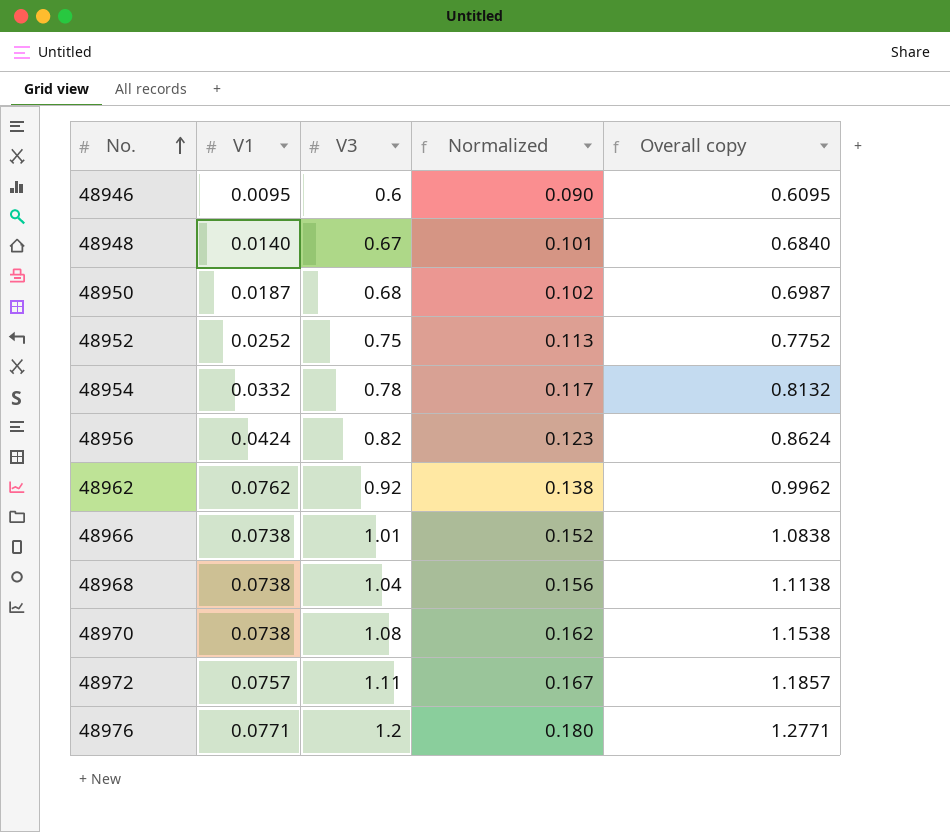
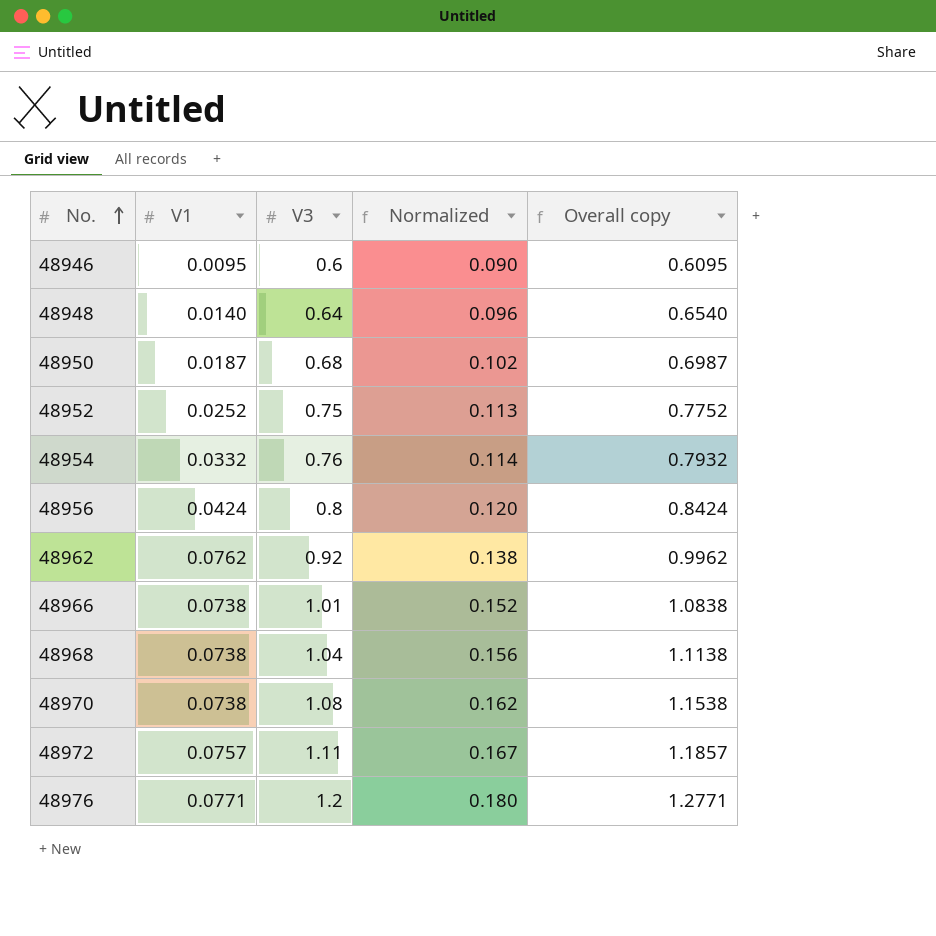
48948 | V3: 0.67 -> 0.64
48948 | Normalized: 0.101 -> 0.096
48948 | Overall copy: 0.6840 -> 0.6540
48954 | V3: 0.78 -> 0.76
48954 | Normalized: 0.117 -> 0.114
48954 | Overall copy: 0.8132 -> 0.7932
48956 | V3: 0.82 -> 0.8
48956 | Normalized: 0.123 -> 0.120
48956 | Overall copy: 0.8624 -> 0.8424

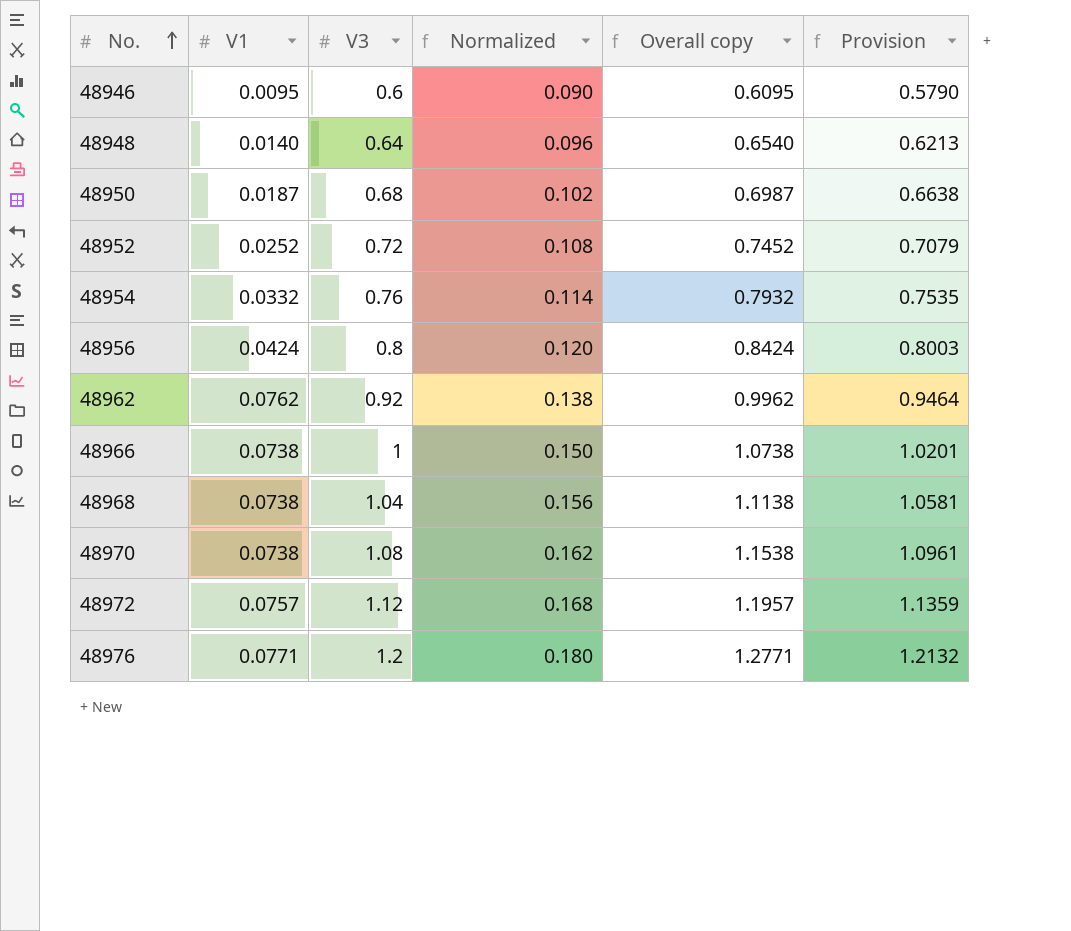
column Provision | formula: none -> [Overall copy] * 0.95
48952 | V3: 0.75 -> 0.72
48952 | Normalized: 0.113 -> 0.108
48952 | Overall copy: 0.7752 -> 0.7452
48966 | V3: 1.01 -> 1
48966 | Normalized: 0.152 -> 0.150
48966 | Overall copy: 1.0838 -> 1.0738
48972 | V3: 1.11 -> 1.12
48972 | Normalized: 0.167 -> 0.168
48972 | Overall copy: 1.1857 -> 1.1957

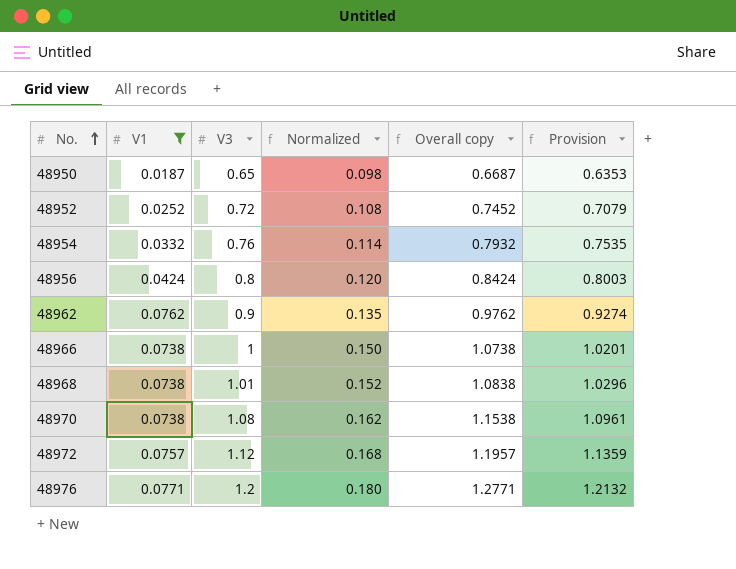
filter: none -> V1 >= 0.0187
48950 | V3: 0.68 -> 0.65
48950 | Normalized: 0.102 -> 0.098
48950 | Overall copy: 0.6987 -> 0.6687
48950 | Provision: 0.6638 -> 0.6353
48962 | V3: 0.92 -> 0.9
48962 | Normalized: 0.138 -> 0.135
48962 | Overall copy: 0.9962 -> 0.9762
48962 | Provision: 0.9464 -> 0.9274
48968 | V3: 1.04 -> 1.01
48968 | Normalized: 0.156 -> 0.152
48968 | Overall copy: 1.1138 -> 1.0838
48968 | Provision: 1.0581 -> 1.0296

